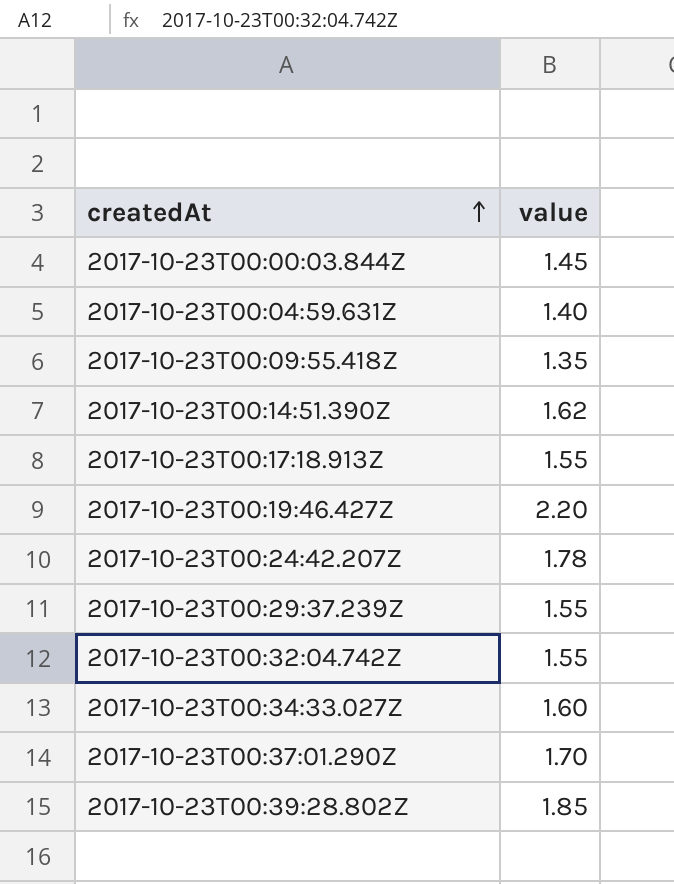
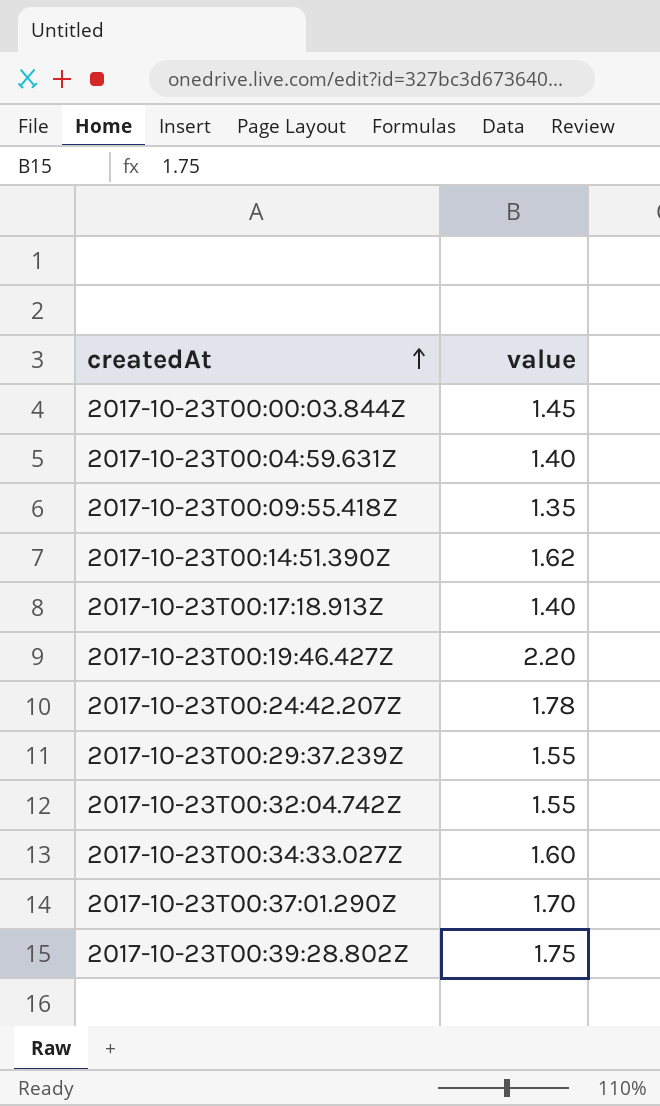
2017-10-23T00:17:18.913Z | value: 1.55 -> 1.40
2017-10-23T00:39:28.802Z | value: 1.85 -> 1.75

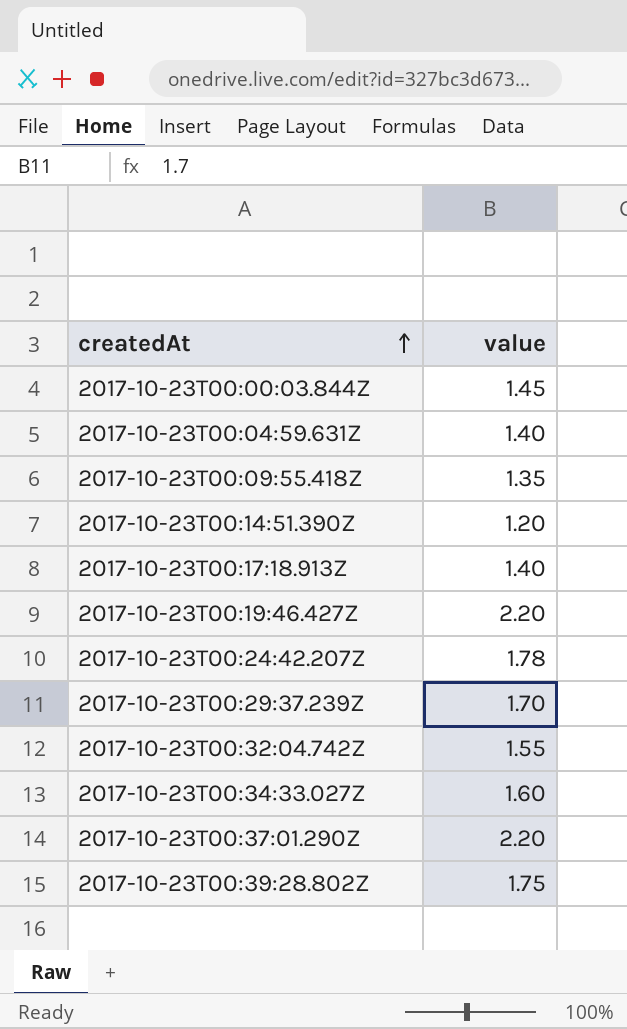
2017-10-23T00:14:51.390Z | value: 1.62 -> 1.20
2017-10-23T00:29:37.239Z | value: 1.55 -> 1.70
2017-10-23T00:37:01.290Z | value: 1.70 -> 2.20

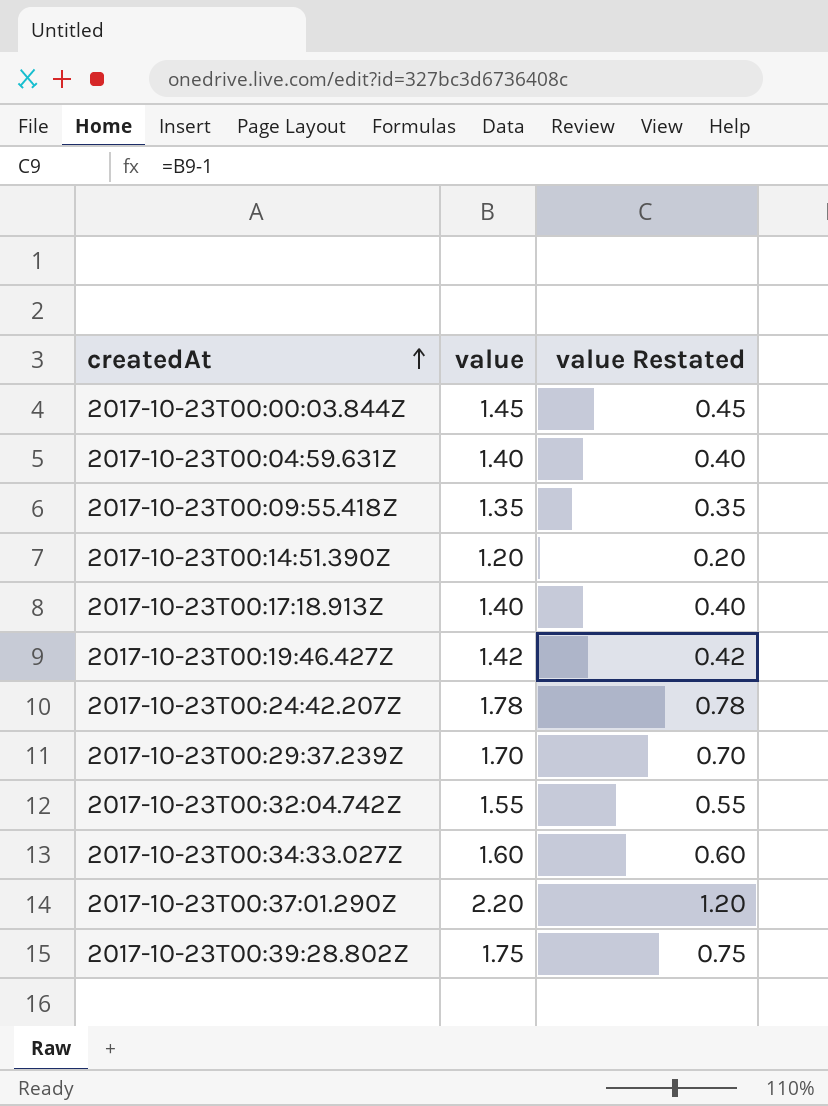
column value Restated | formula: none -> [value] - 1
2017-10-23T00:19:46.427Z | value: 2.20 -> 1.42

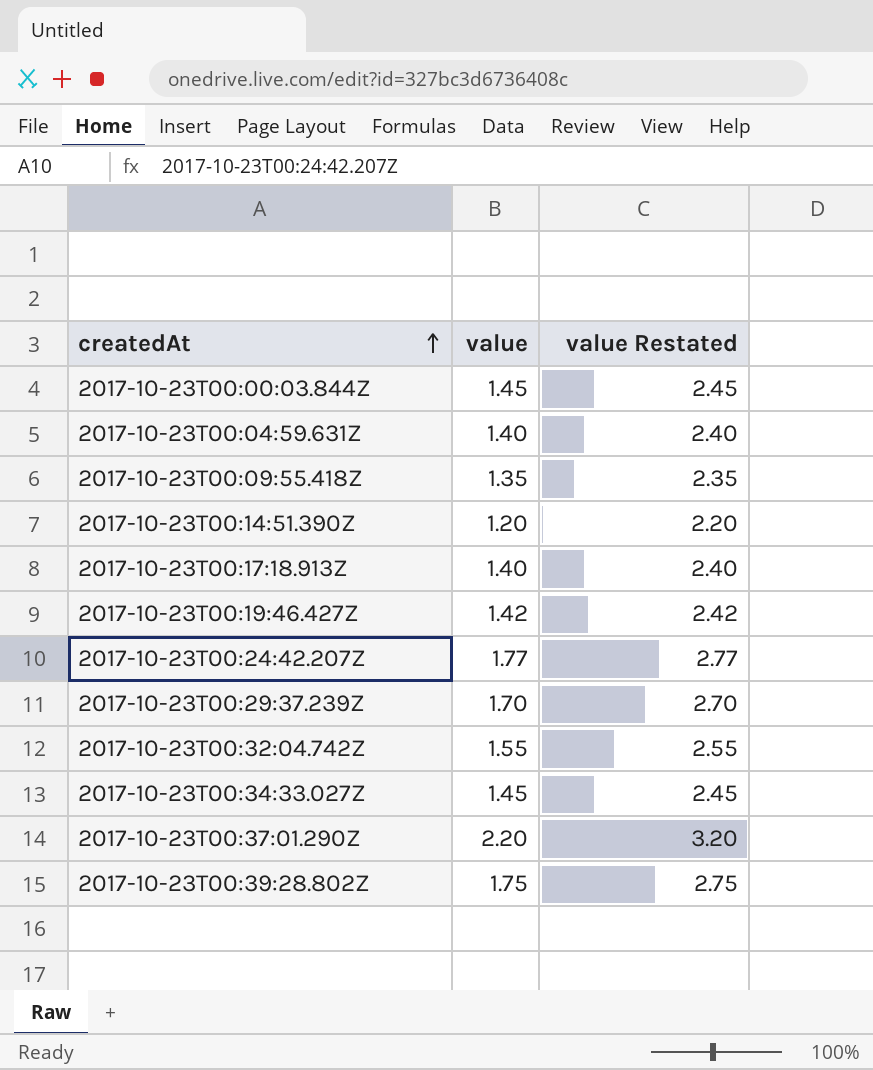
column value Restated | formula: [value] - 1 -> [value] + 1
2017-10-23T00:24:42.207Z | value: 1.78 -> 1.77
2017-10-23T00:34:33.027Z | value: 1.60 -> 1.45

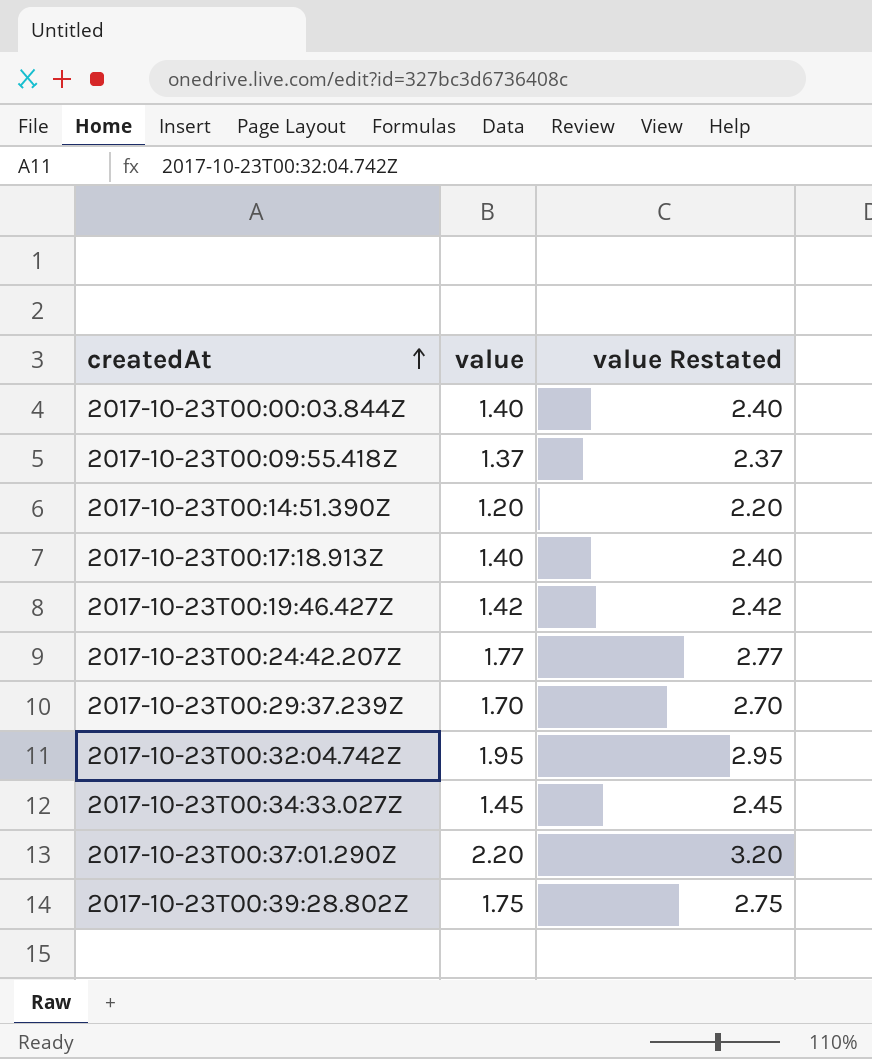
row 2017-10-23T00:04:59.631Z: 1.40 | 2.40 -> none
2017-10-23T00:00:03.844Z | value: 1.45 -> 1.40
2017-10-23T00:00:03.844Z | value Restated: 2.45 -> 2.40
2017-10-23T00:09:55.418Z | value: 1.35 -> 1.37
2017-10-23T00:09:55.418Z | value Restated: 2.35 -> 2.37
2017-10-23T00:32:04.742Z | value: 1.55 -> 1.95
2017-10-23T00:32:04.742Z | value Restated: 2.55 -> 2.95

